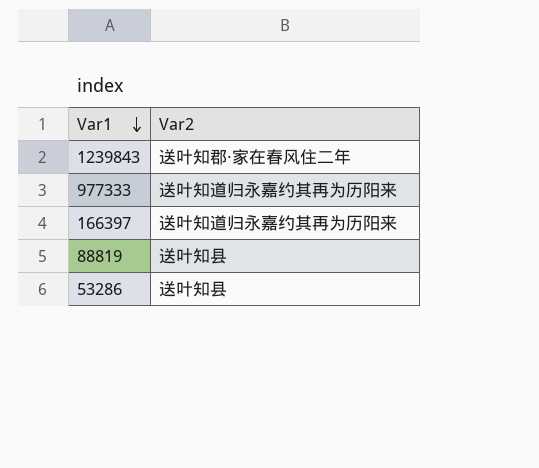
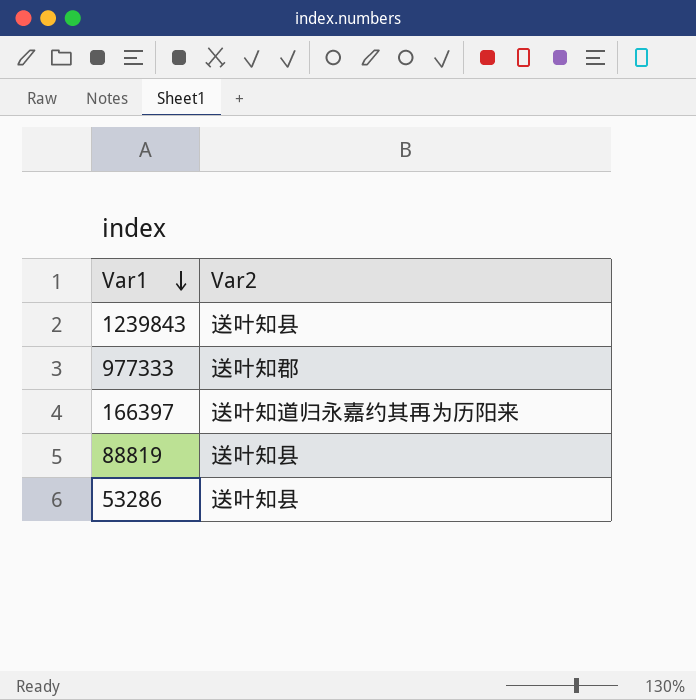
1239843 | Var2: 送叶知郡·家在春风住二年 -> 送叶知县
977333 | Var2: 送叶知道归永嘉约其再为历阳来 -> 送叶知郡

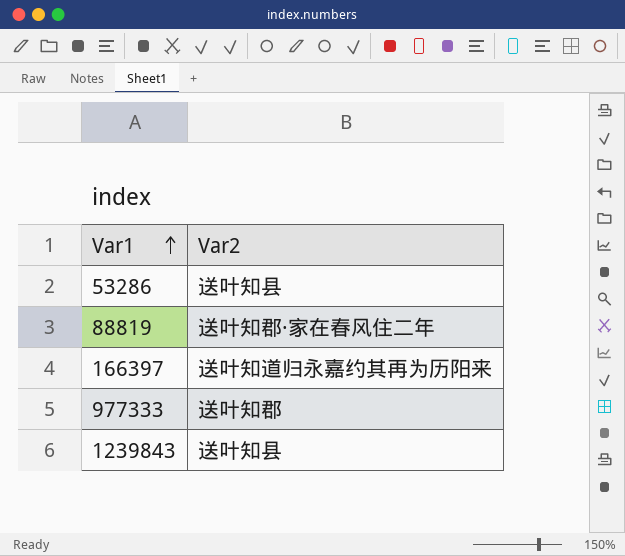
row order: Var1 descending -> Var1 ascending
88819 | Var2: 送叶知县 -> 送叶知郡·家在春风住二年

